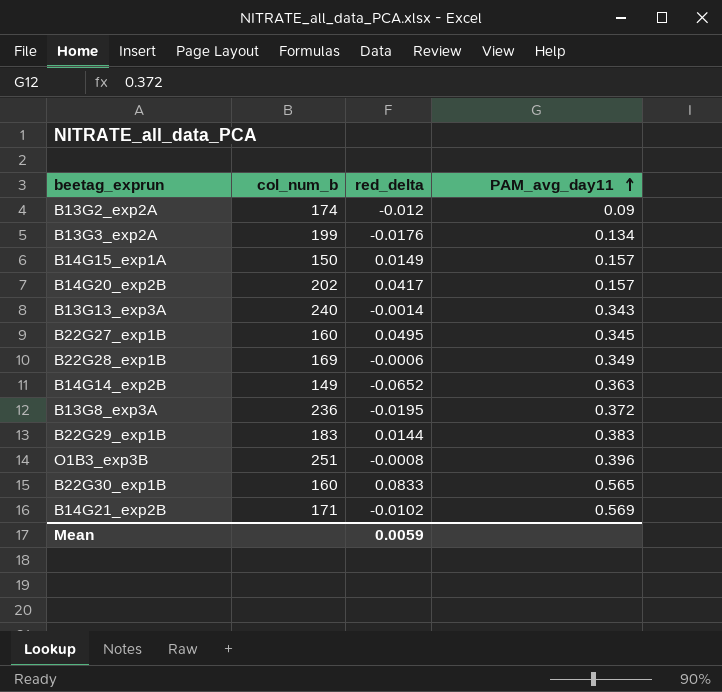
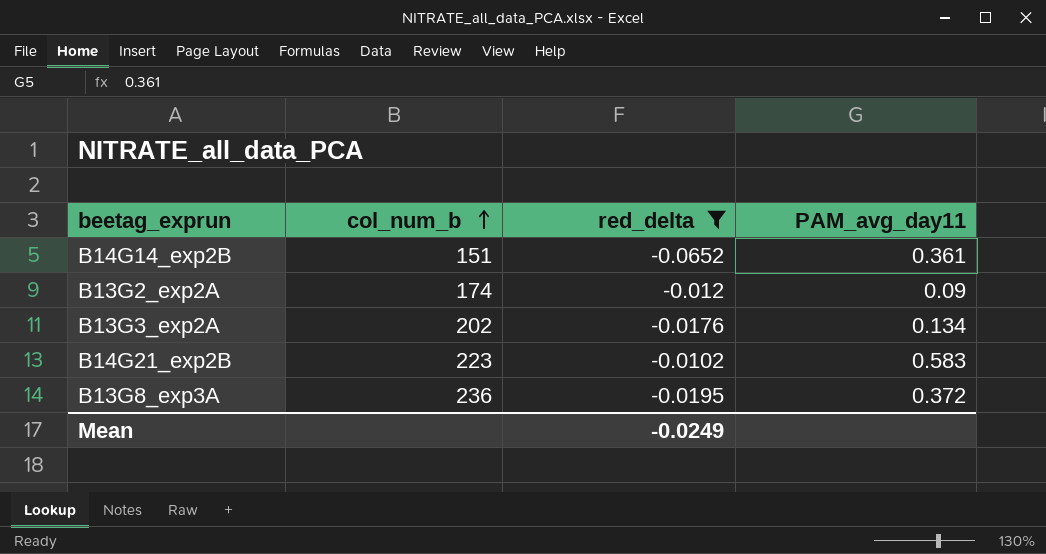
filter: none -> red_delta <= -0.0102
row order: PAM_avg_day11 ascending -> col_num_b ascending
B14G14_exp2B | col_num_b: 149 -> 151
B14G14_exp2B | PAM_avg_day11: 0.363 -> 0.361
B13G3_exp2A | col_num_b: 199 -> 202
B14G21_exp2B | col_num_b: 171 -> 223
B14G21_exp2B | PAM_avg_day11: 0.569 -> 0.583
Mean | red_delta: 0.0059 -> -0.0249

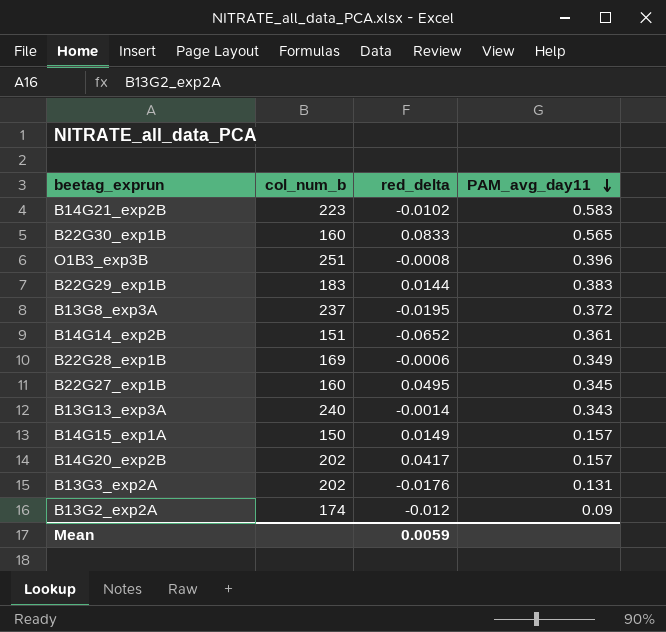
filter: red_delta <= -0.0102 -> none
row order: col_num_b ascending -> PAM_avg_day11 descending
B13G8_exp3A | col_num_b: 236 -> 237
B13G3_exp2A | PAM_avg_day11: 0.134 -> 0.131
Mean | red_delta: -0.0249 -> 0.0059

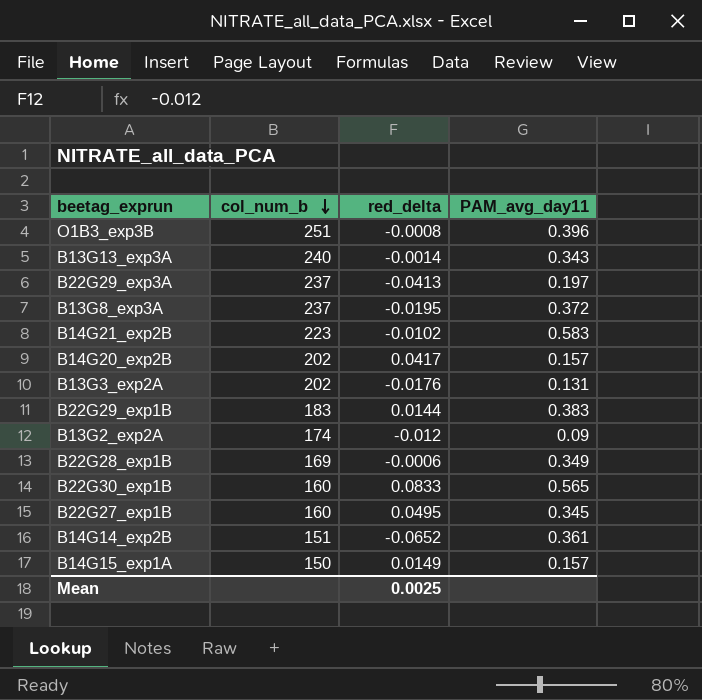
row order: PAM_avg_day11 descending -> col_num_b descending
row B22G29_exp3A: none -> 237 | -0.0413 | 0.197
Mean | red_delta: 0.0059 -> 0.0025

